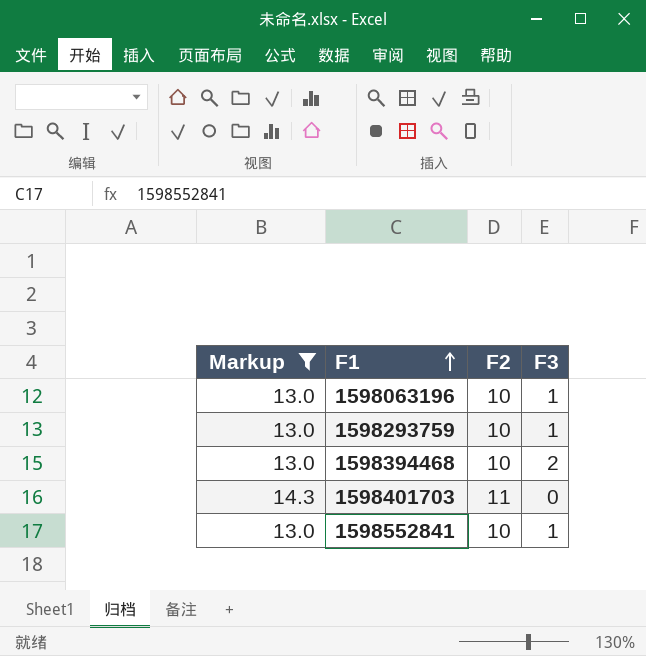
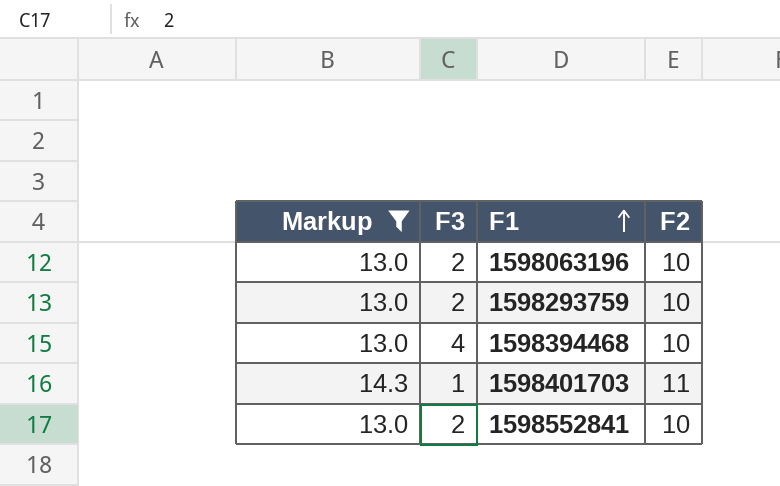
column F3 | position: 4 -> 2
1598063196 | F3: 1 -> 2
1598293759 | F3: 1 -> 2
1598394468 | F3: 2 -> 4
1598401703 | F3: 0 -> 1
1598552841 | F3: 1 -> 2

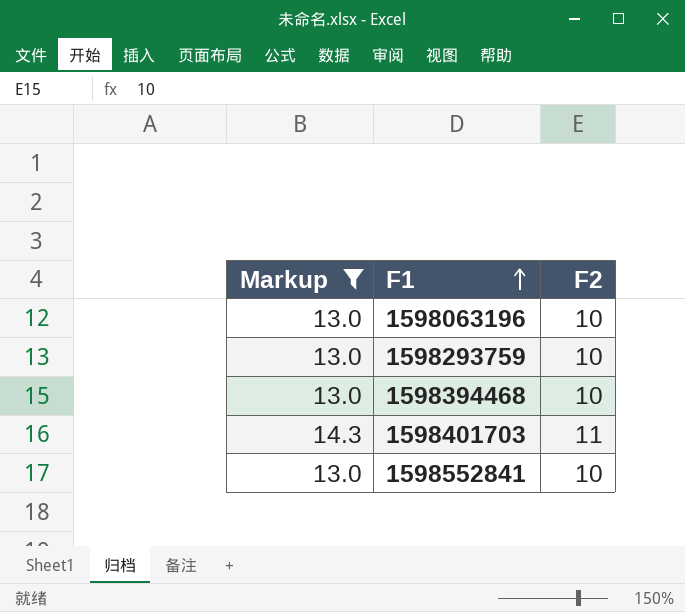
column F3 | position: 2 -> none

